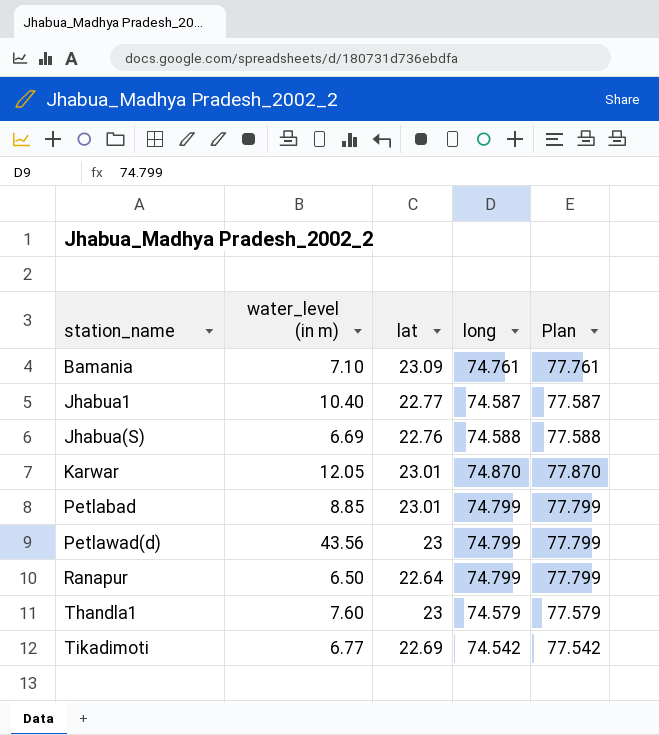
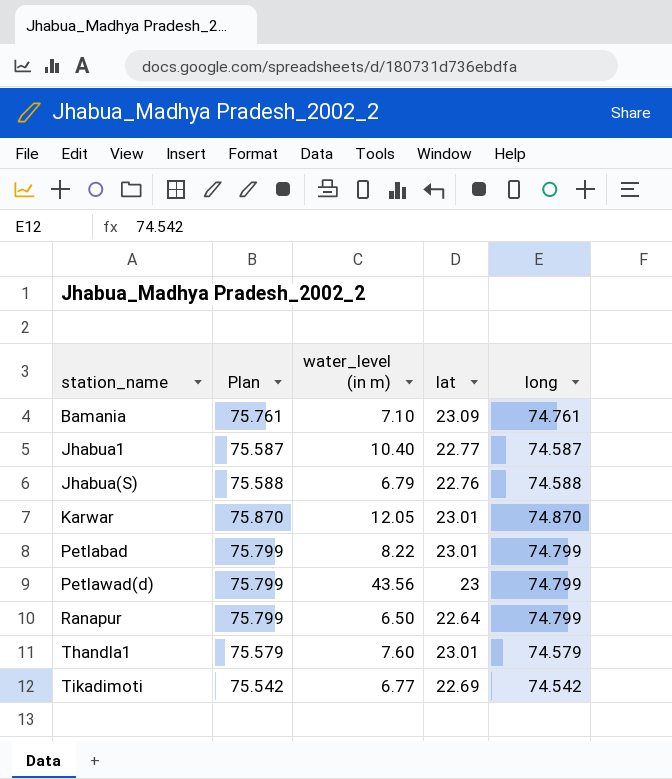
column Plan | formula: [long] + 3 -> [long] + 1
column Plan | position: 5 -> 2
Jhabua(S) | water_level (in m): 6.69 -> 6.79
Petlabad | water_level (in m): 8.85 -> 8.22
Thandla1 | lat: 23 -> 23.01

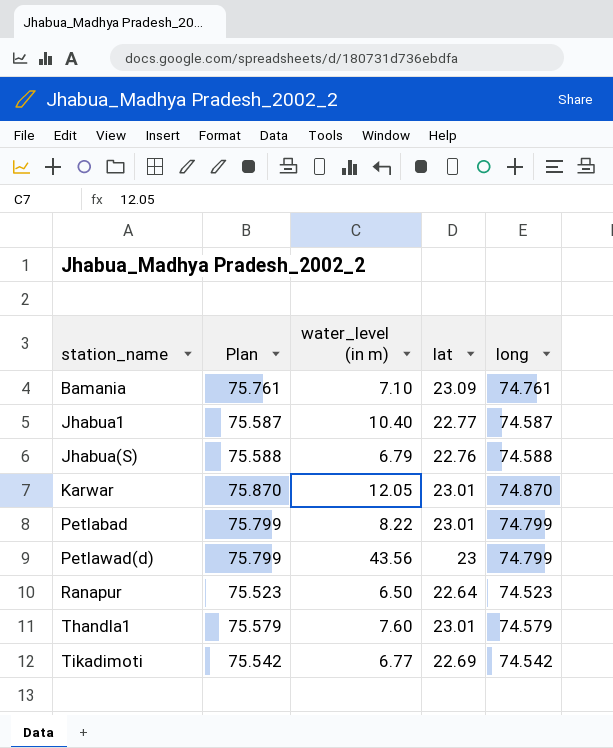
Ranapur | Plan: 75.799 -> 75.523
Ranapur | long: 74.799 -> 74.523

